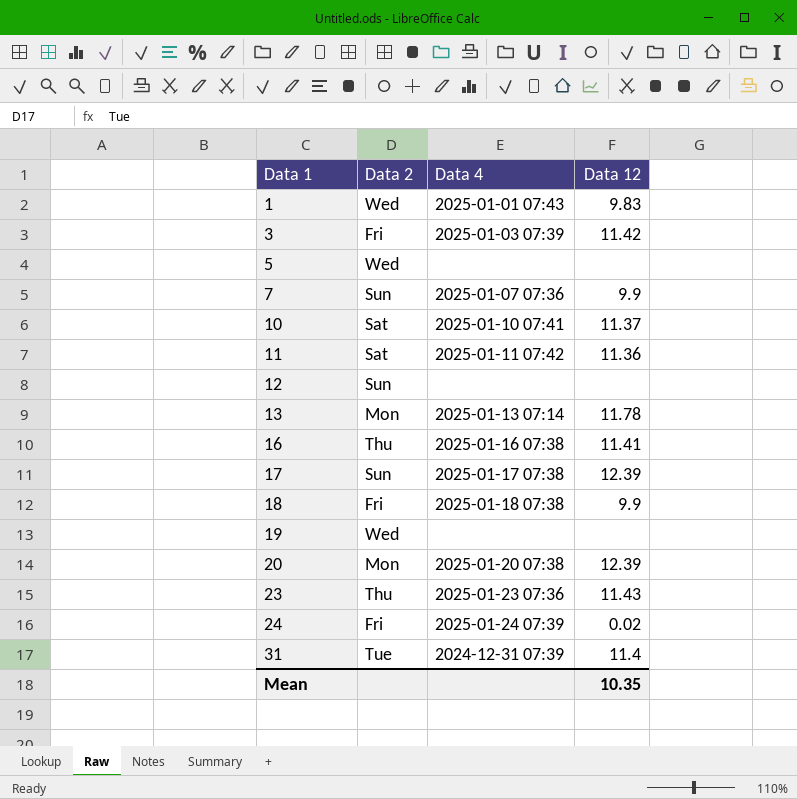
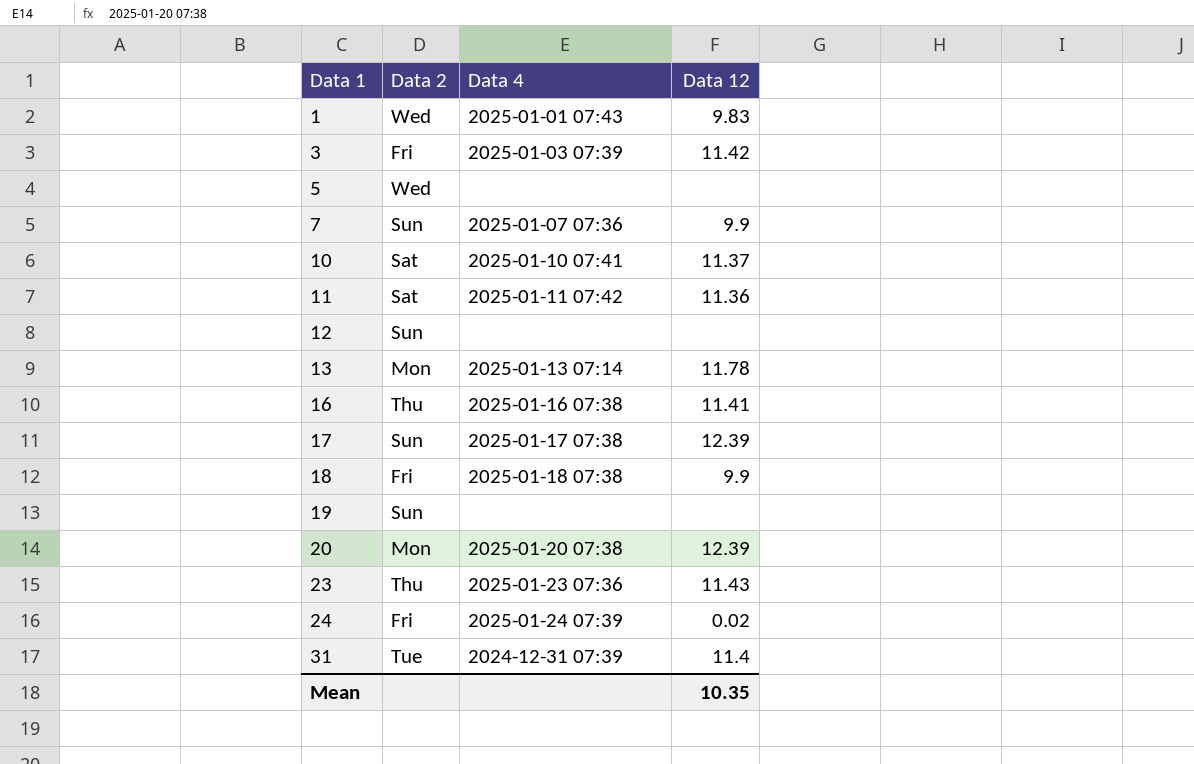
19 | Data 2: Wed -> Sun

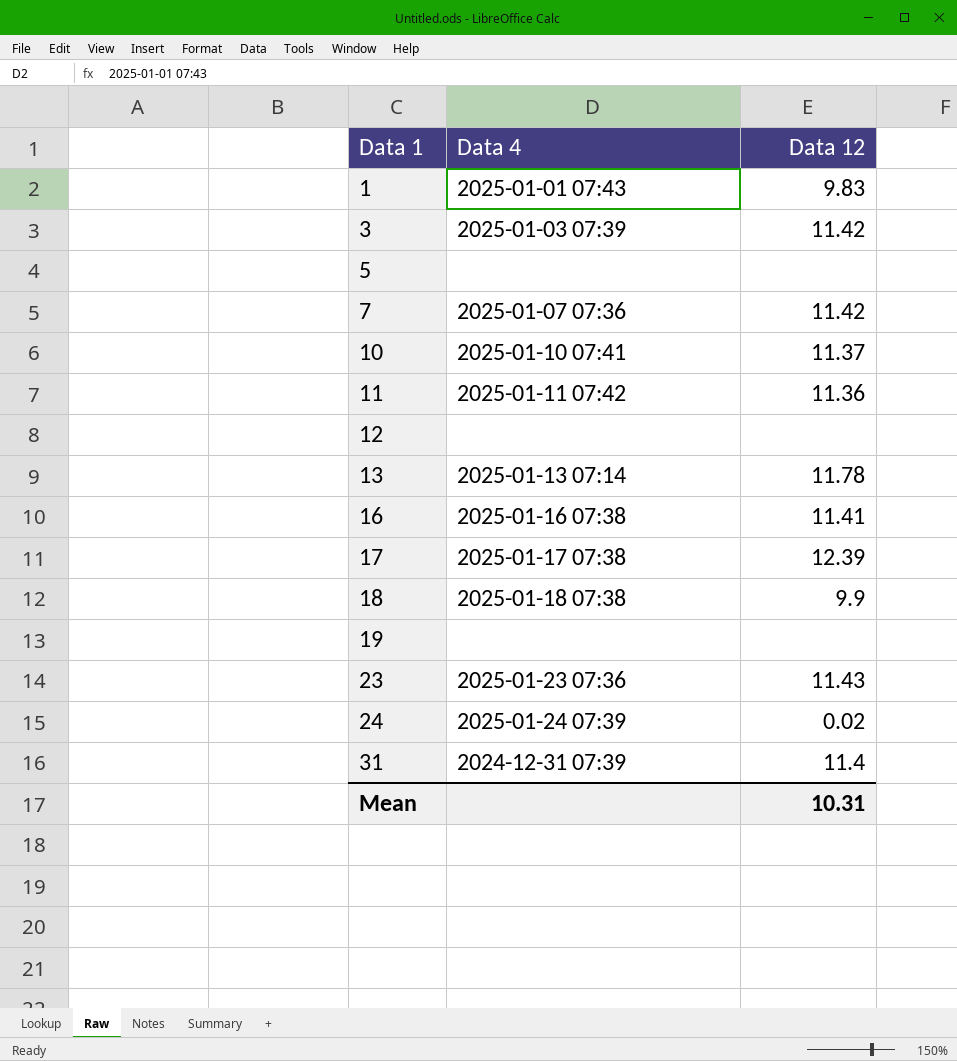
column Data 2 | position: 2 -> none
row 20: Mon | 2025-01-20 07:38 | 12.39 -> none
7 | Data 12: 9.9 -> 11.42
Mean | Data 12: 10.35 -> 10.31

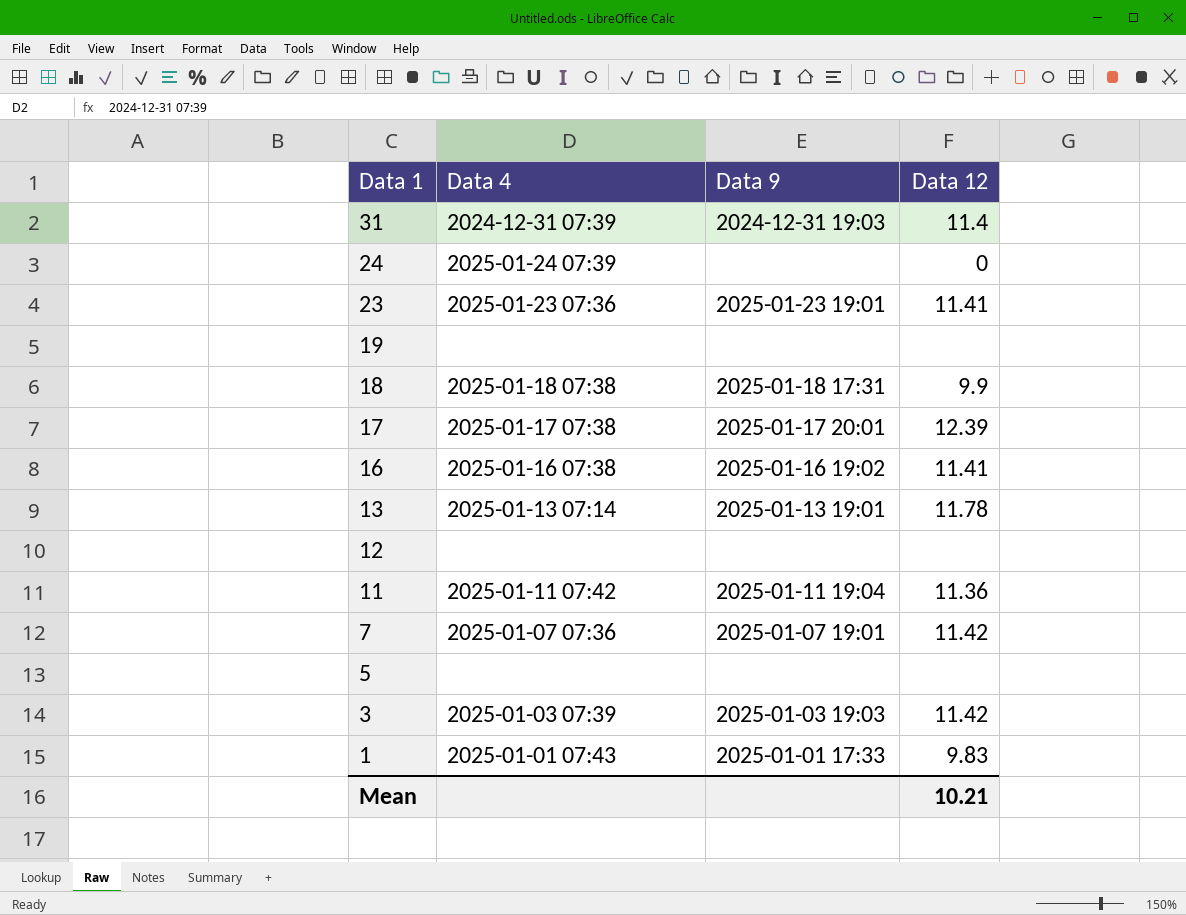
row order: Data 1 ascending -> Data 1 descending
column Data 9 | position: none -> 3
row 10: 2025-01-10 07:41 | 11.37 -> none
24 | Data 12: 0.02 -> 0
23 | Data 12: 11.43 -> 11.41
Mean | Data 12: 10.31 -> 10.21

